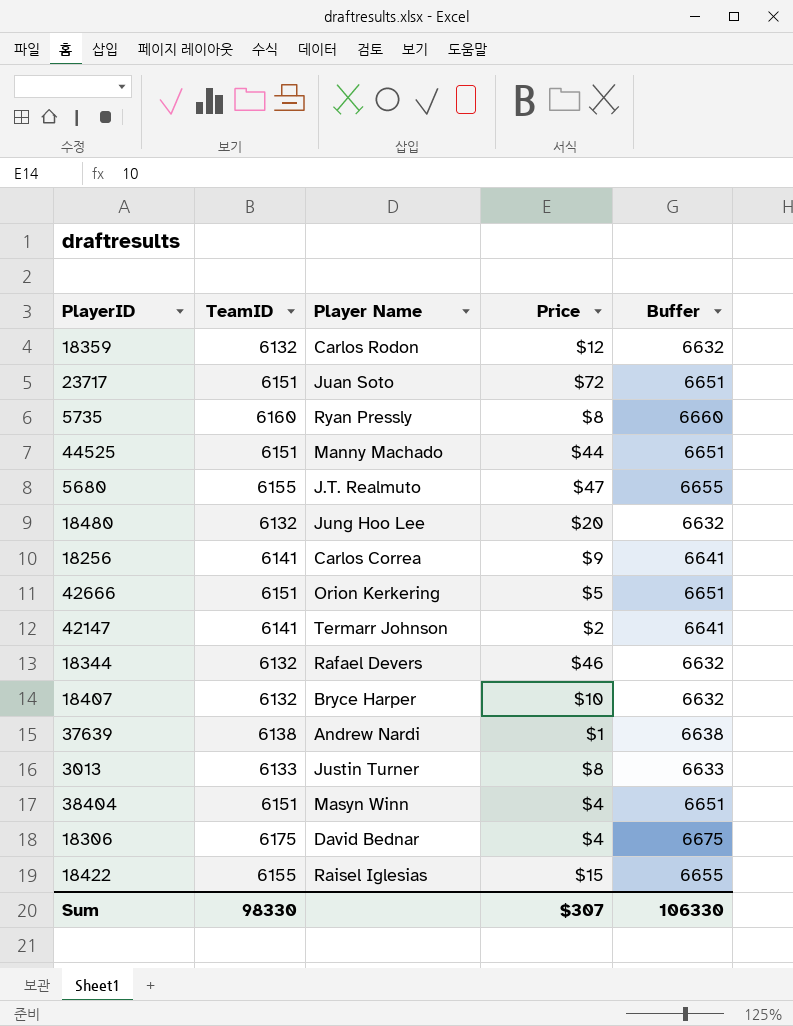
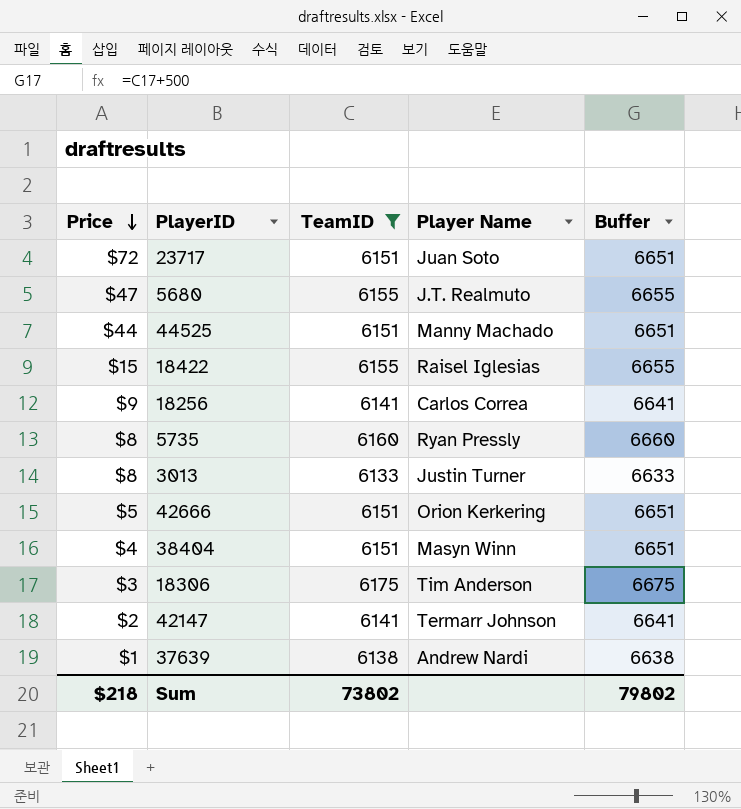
filter: none -> TeamID != 6132
row order: none -> Price descending
column Price | position: 4 -> 1
18306 | Price: $4 -> $3
18306 | Player Name: David Bednar -> Tim Anderson
Sum | Price: $307 -> $218
Sum | TeamID: 98330 -> 73802
Sum | Buffer: 106330 -> 79802

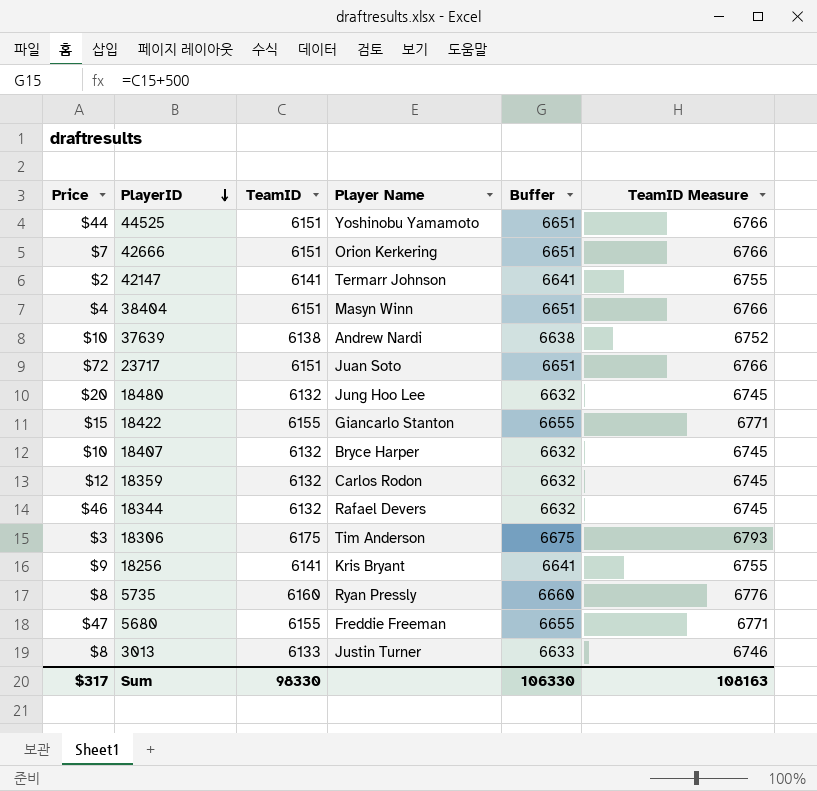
filter: TeamID != 6132 -> none
row order: Price descending -> PlayerID descending
column TeamID Measure | formula: none -> [TeamID] * 1.1
44525 | Player Name: Manny Machado -> Yoshinobu Yamamoto
42666 | Price: $5 -> $7
37639 | Price: $1 -> $10
18422 | Player Name: Raisel Iglesias -> Giancarlo Stanton
18256 | Player Name: Carlos Correa -> Kris Bryant
5680 | Player Name: J.T. Realmuto -> Freddie Freeman
Sum | Price: $218 -> $317
Sum | TeamID: 73802 -> 98330
Sum | Buffer: 79802 -> 106330

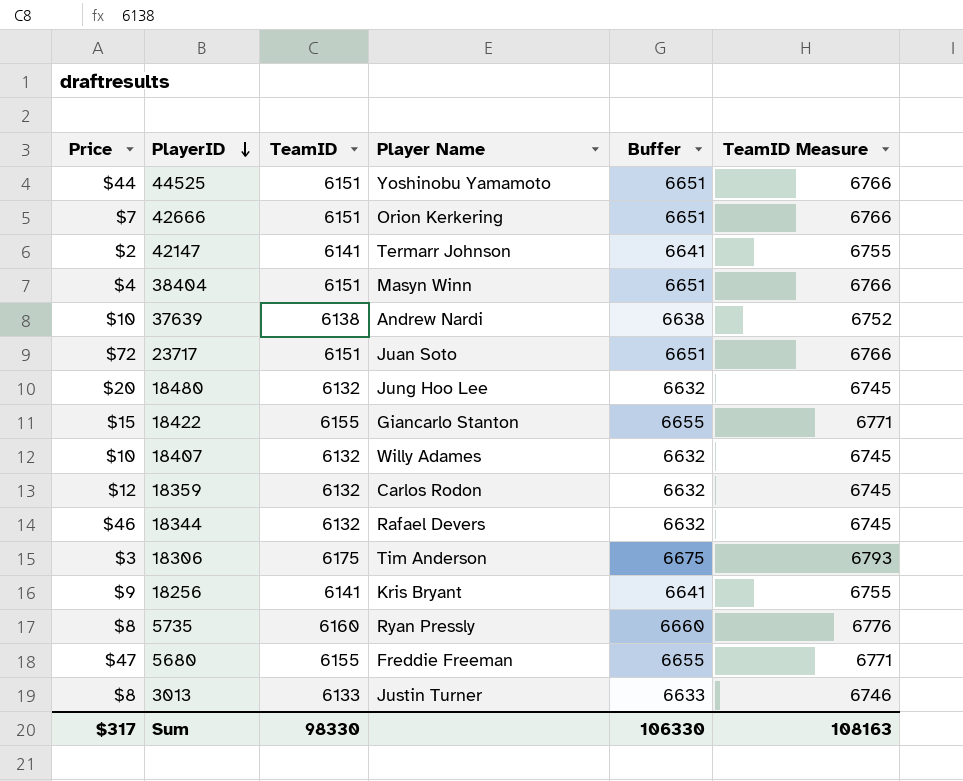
18407 | Player Name: Bryce Harper -> Willy Adames

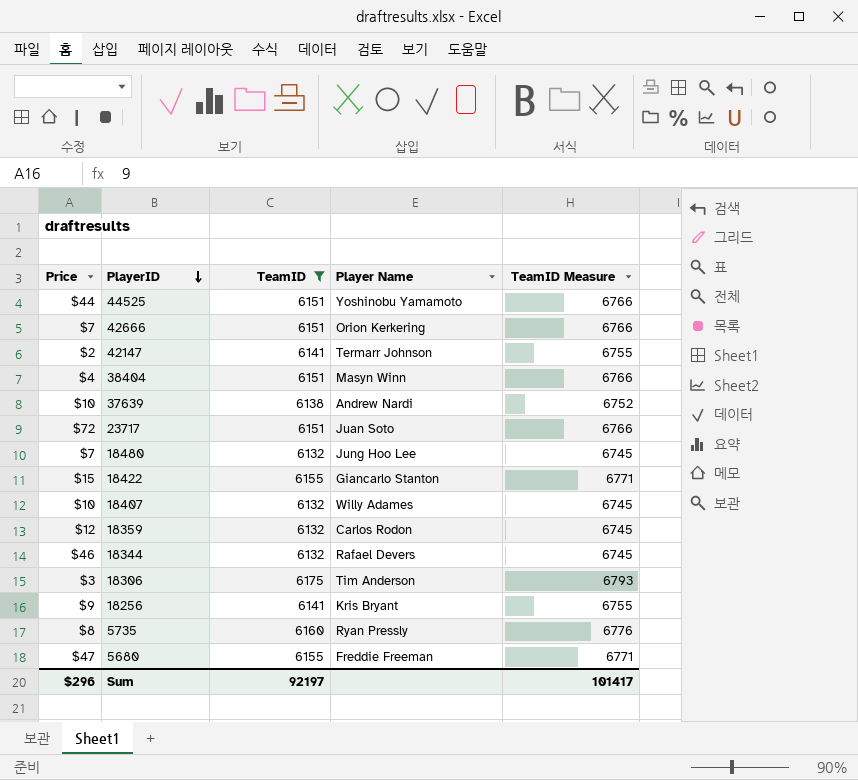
filter: none -> TeamID != 6133
column Buffer | formula: [TeamID] + 500 -> none
18480 | Price: $20 -> $7
Sum | Price: $317 -> $296
Sum | TeamID: 98330 -> 92197
Sum | TeamID Measure: 108163 -> 101417

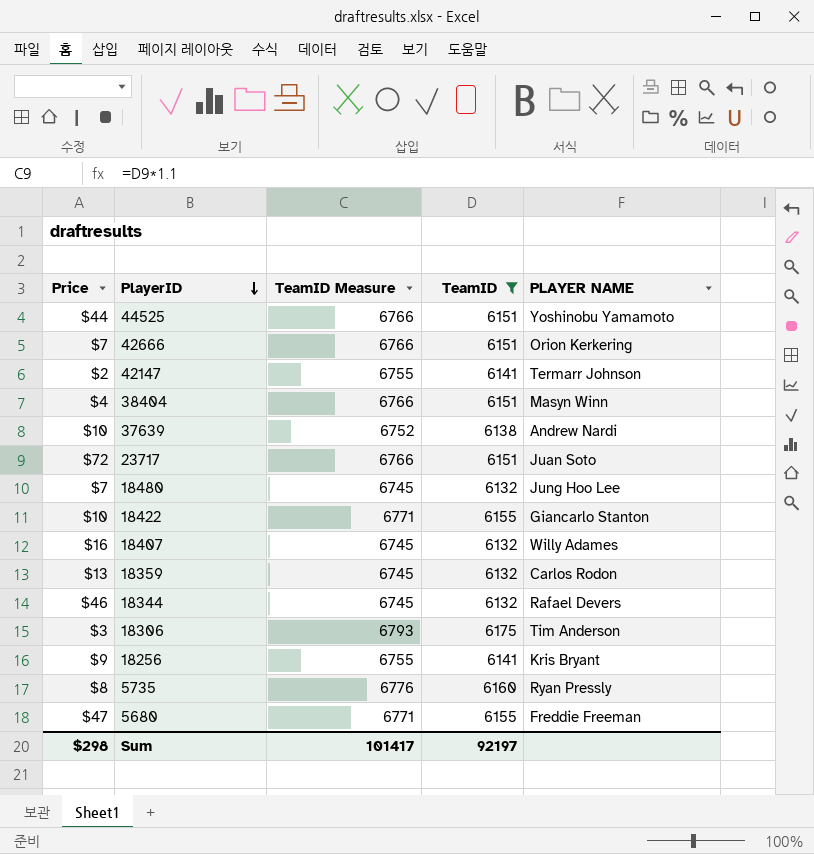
column TeamID Measure | position: 5 -> 3
column name: Player Name -> PLAYER NAME
18422 | Price: $15 -> $10
18407 | Price: $10 -> $16
18359 | Price: $12 -> $13
Sum | Price: $296 -> $298

